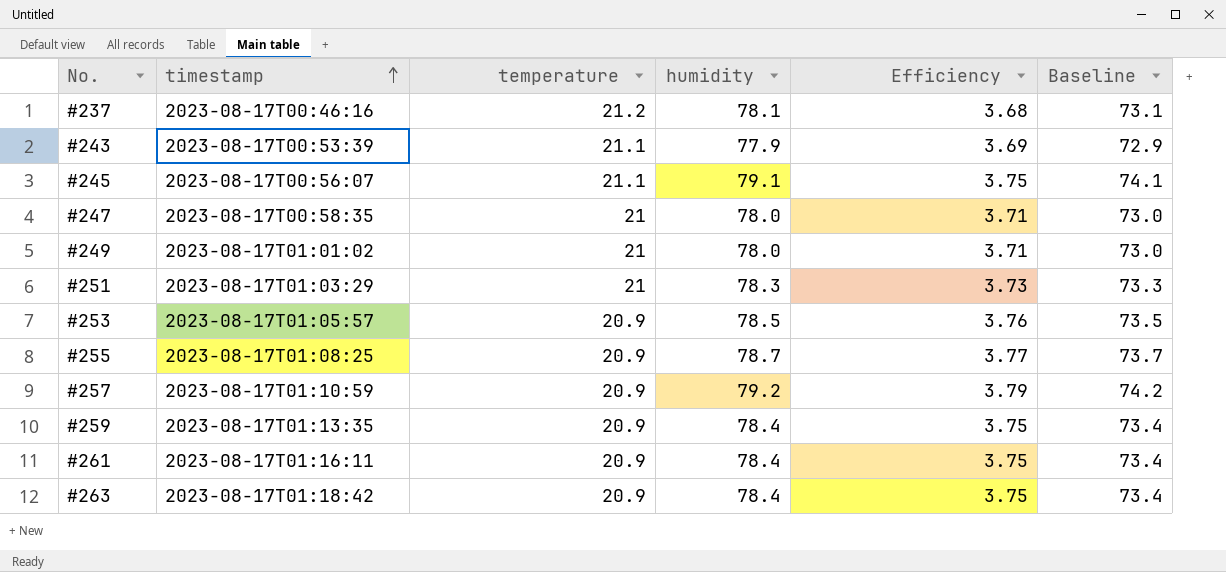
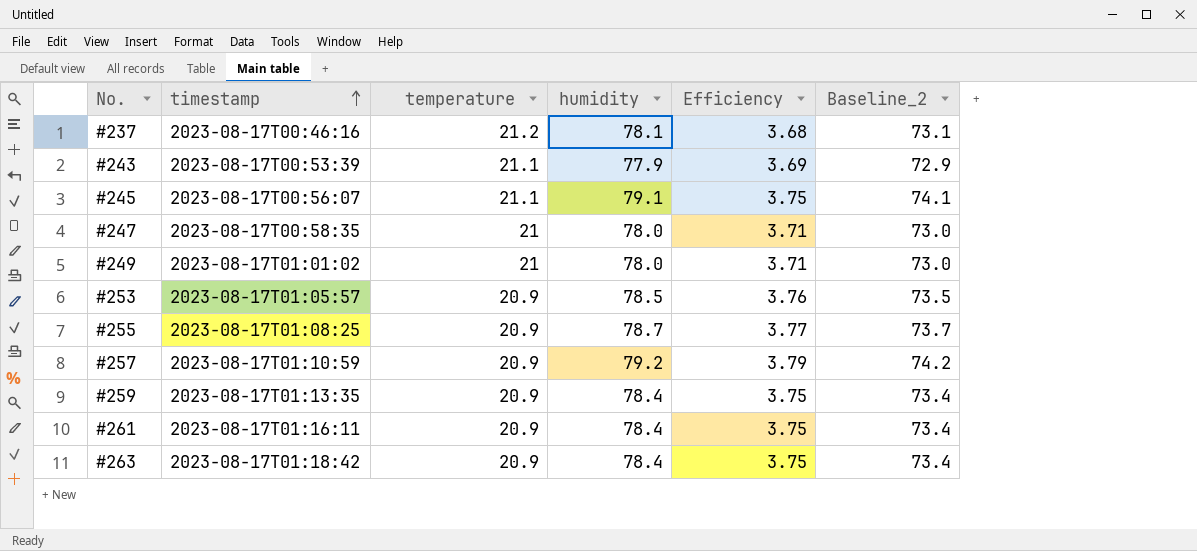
column name: Baseline -> Baseline_2
row #251: 2023-08-17T01:03:29 | 21 | 78.3 | 3.73 | 73.3 -> none

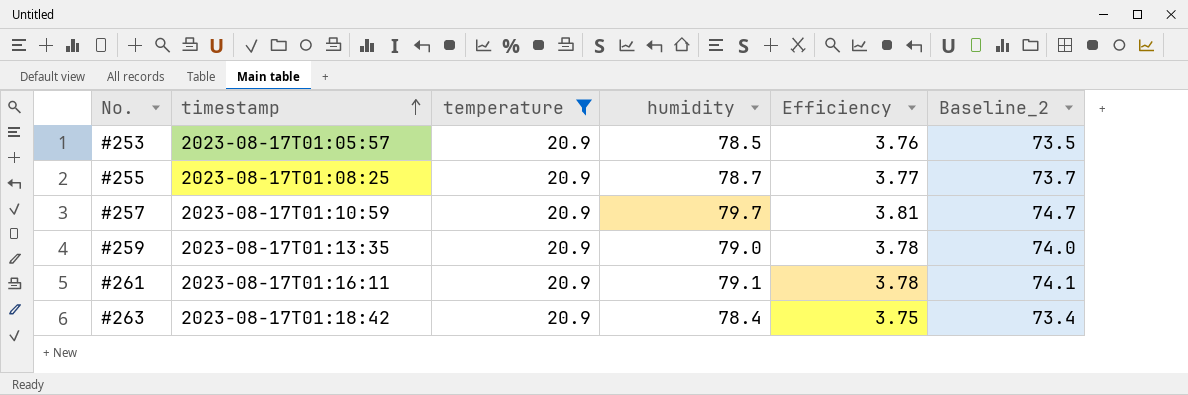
filter: none -> temperature = 20.9
#257 | humidity: 79.2 -> 79.7
#257 | Efficiency: 3.79 -> 3.81
#257 | Baseline_2: 74.2 -> 74.7
#259 | humidity: 78.4 -> 79.0
#259 | Efficiency: 3.75 -> 3.78
#259 | Baseline_2: 73.4 -> 74.0
#261 | humidity: 78.4 -> 79.1
#261 | Efficiency: 3.75 -> 3.78
#261 | Baseline_2: 73.4 -> 74.1

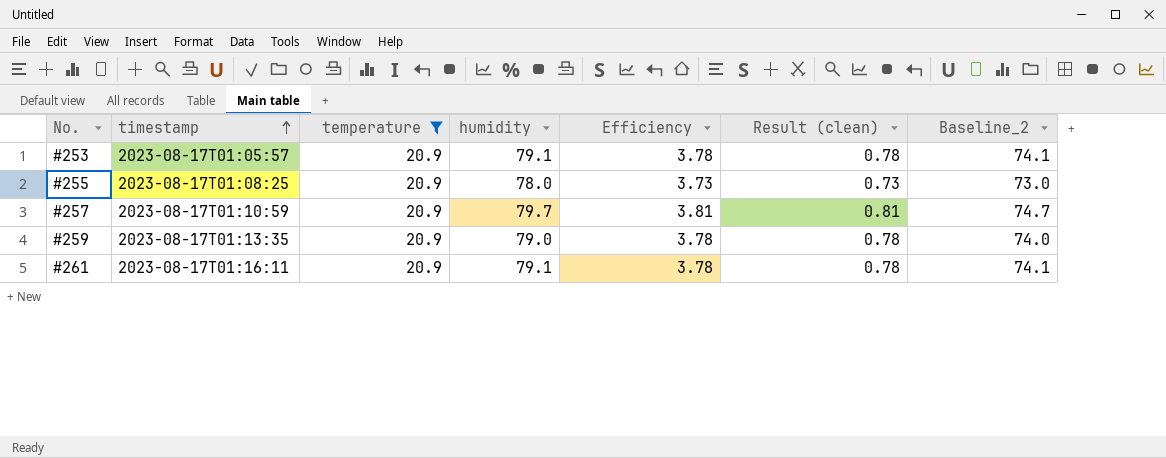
column Result (clean) | formula: none -> [Efficiency] - 3
row #263: 2023-08-17T01:18:42 | 20.9 | 78.4 | 3.75 | 73.4 -> none
#253 | humidity: 78.5 -> 79.1
#253 | Efficiency: 3.76 -> 3.78
#253 | Baseline_2: 73.5 -> 74.1
#255 | humidity: 78.7 -> 78.0
#255 | Efficiency: 3.77 -> 3.73
#255 | Baseline_2: 73.7 -> 73.0

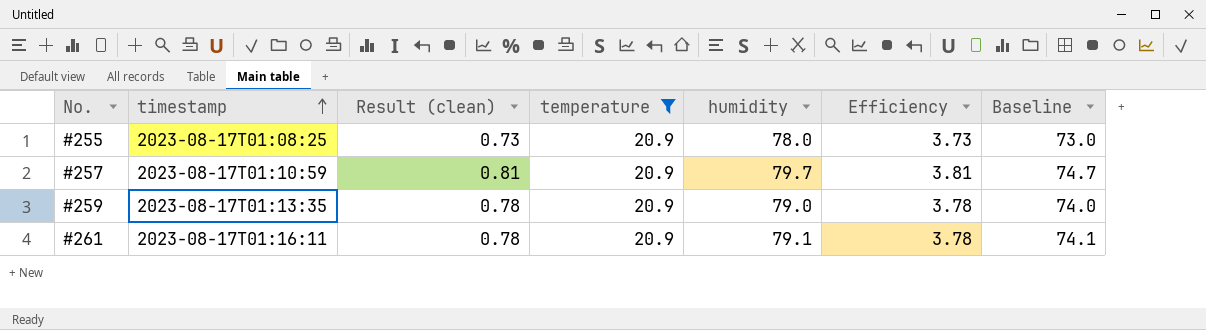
column Result (clean) | position: 6 -> 3
column name: Baseline_2 -> Baseline
row #253: 2023-08-17T01:05:57 | 20.9 | 79.1 | 3.78 | 0.78 | 74.1 -> none

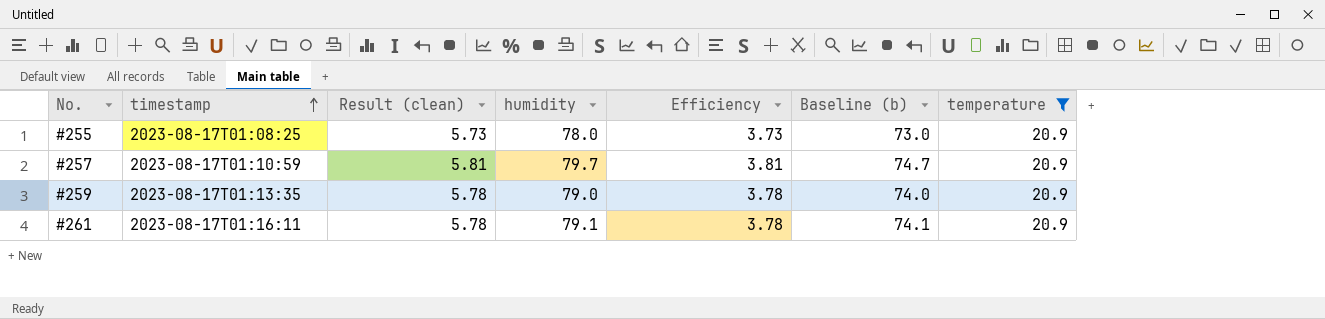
column Result (clean) | formula: [Efficiency] - 3 -> [Efficiency] + 2
column name: Baseline -> Baseline (b)
column temperature | position: 4 -> 7

